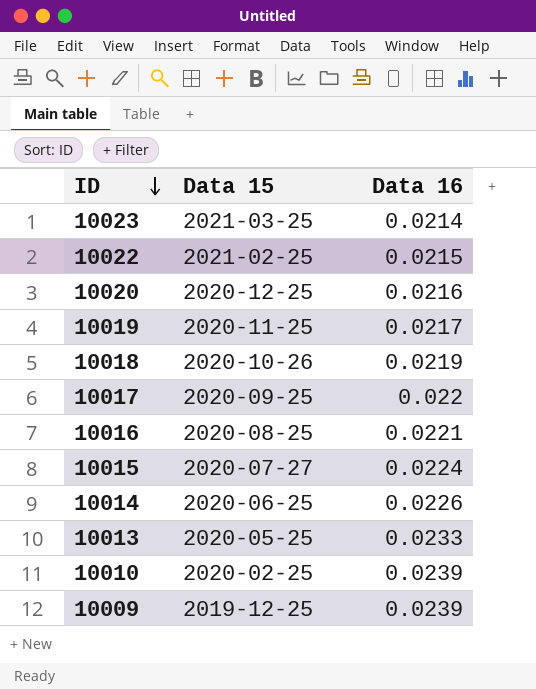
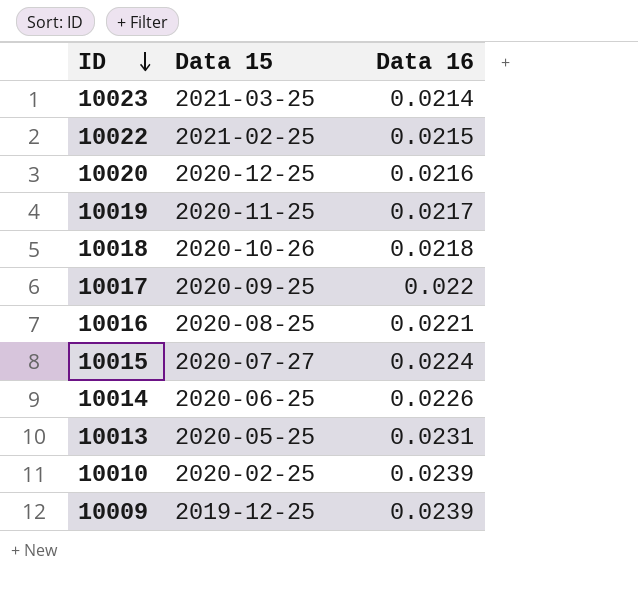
10018 | Data 16: 0.0219 -> 0.0218
10013 | Data 16: 0.0233 -> 0.0231

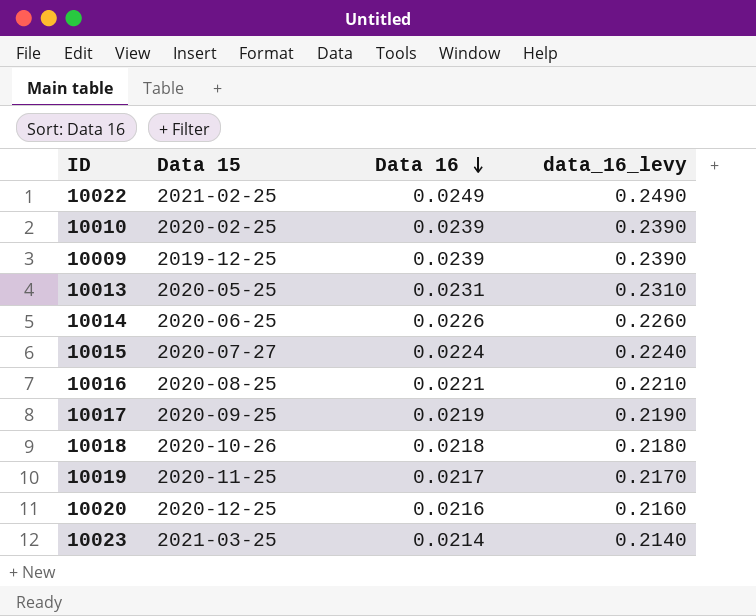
row order: ID descending -> Data 16 descending
column data_16_levy | formula: none -> [Data 16] * 10
10022 | Data 16: 0.0215 -> 0.0249
10017 | Data 16: 0.022 -> 0.0219

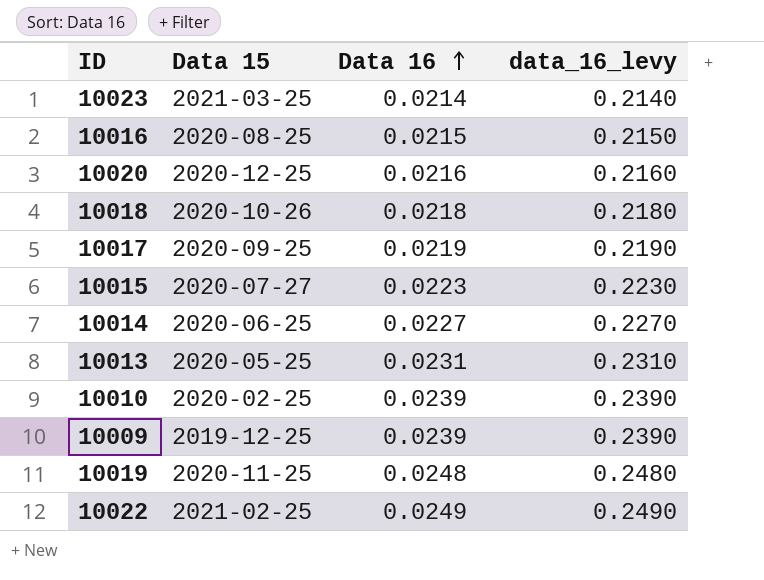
row order: Data 16 descending -> Data 16 ascending
10016 | Data 16: 0.0221 -> 0.0215
10016 | data_16_levy: 0.2210 -> 0.2150
10015 | Data 16: 0.0224 -> 0.0223
10015 | data_16_levy: 0.2240 -> 0.2230
10014 | Data 16: 0.0226 -> 0.0227
10014 | data_16_levy: 0.2260 -> 0.2270
10019 | Data 16: 0.0217 -> 0.0248
10019 | data_16_levy: 0.2170 -> 0.2480

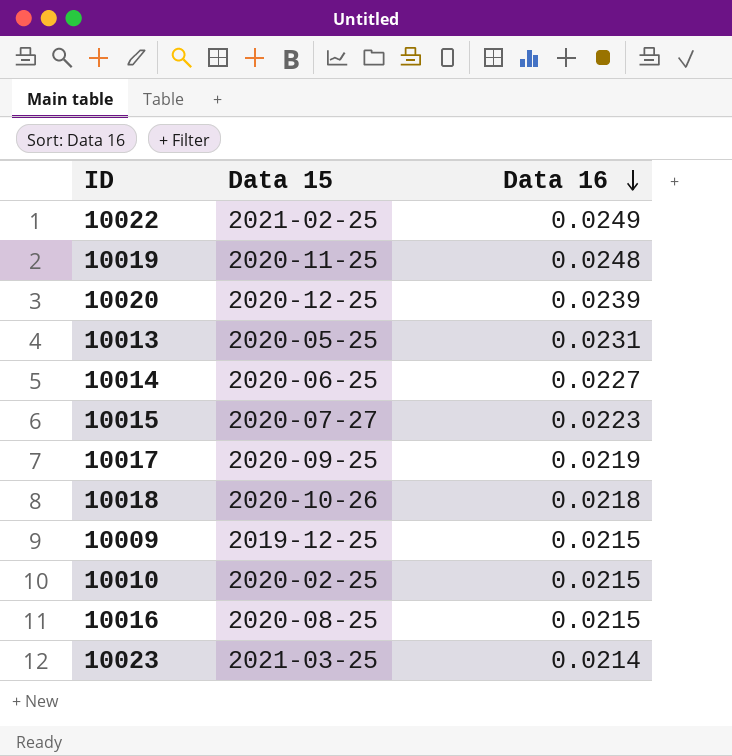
row order: Data 16 ascending -> Data 16 descending
column data_16_levy | formula: [Data 16] * 10 -> none
10020 | Data 16: 0.0216 -> 0.0239
10009 | Data 16: 0.0239 -> 0.0215
10010 | Data 16: 0.0239 -> 0.0215

